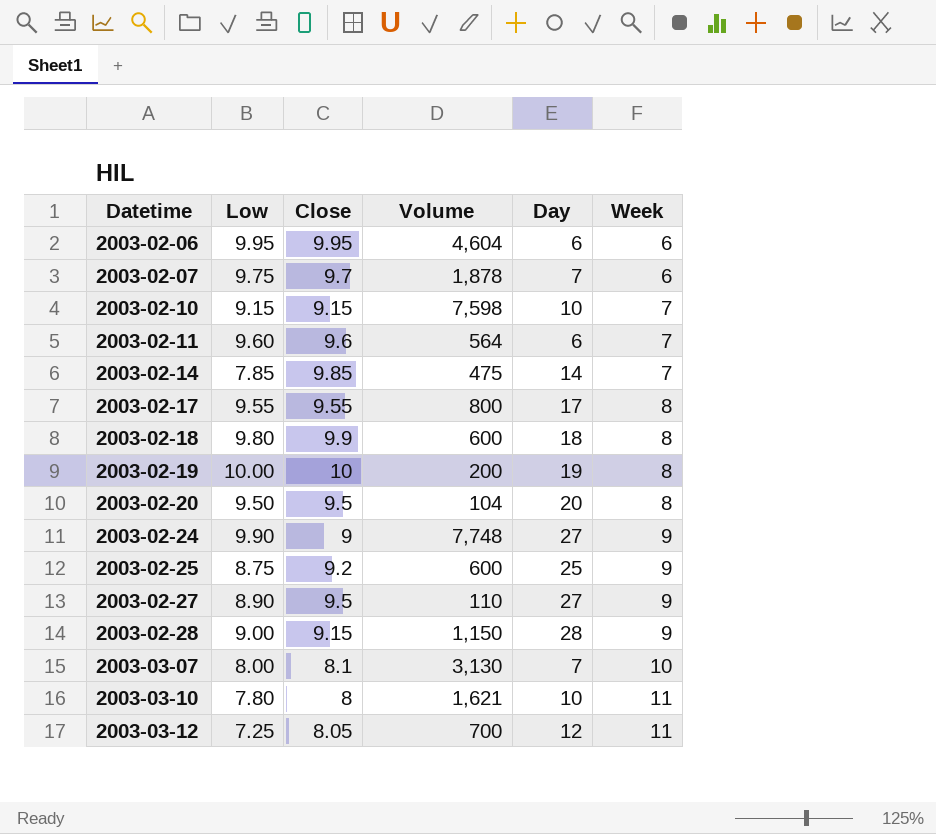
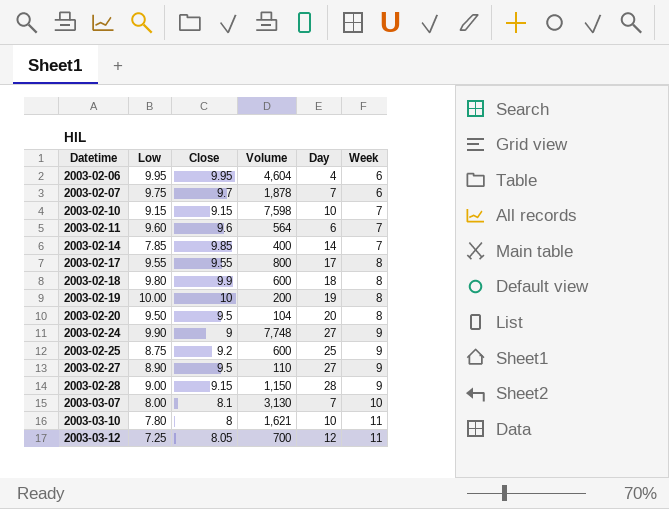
2003-02-06 | Day: 6 -> 4
2003-02-14 | Volume: 475 -> 400

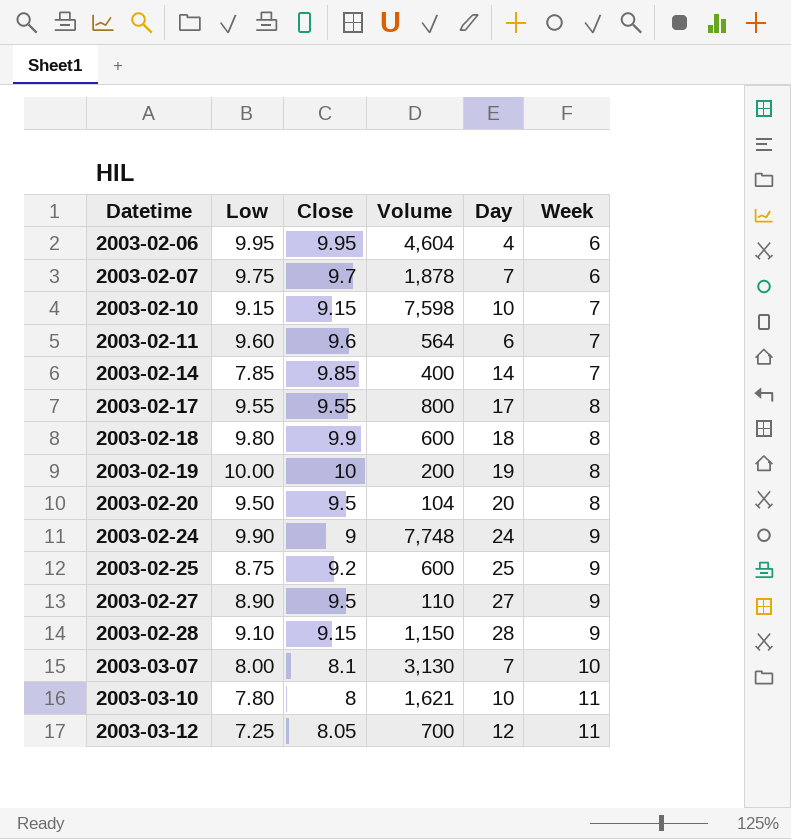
2003-02-24 | Day: 27 -> 24
2003-02-28 | Low: 9.00 -> 9.10

